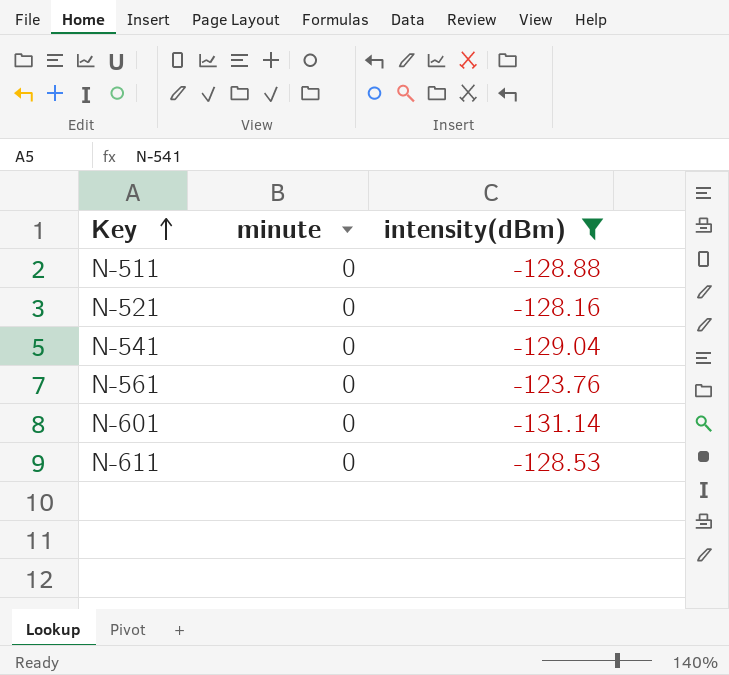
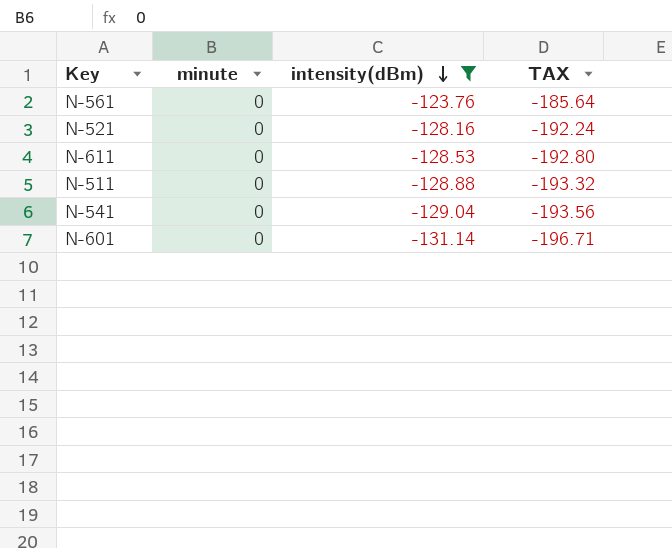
row order: Key ascending -> intensity(dBm) descending
column TAX | formula: none -> [intensity(dBm)] * 1.5

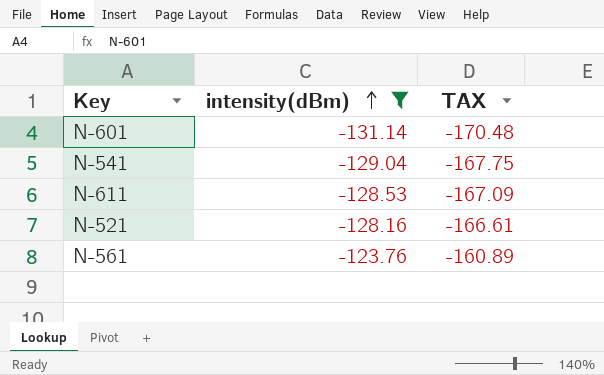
row order: intensity(dBm) descending -> intensity(dBm) ascending
column minute | position: 2 -> none
column TAX | formula: [intensity(dBm)] * 1.5 -> [intensity(dBm)] * 1.3
row N-511: 0 | -128.88 | -193.32 -> none

